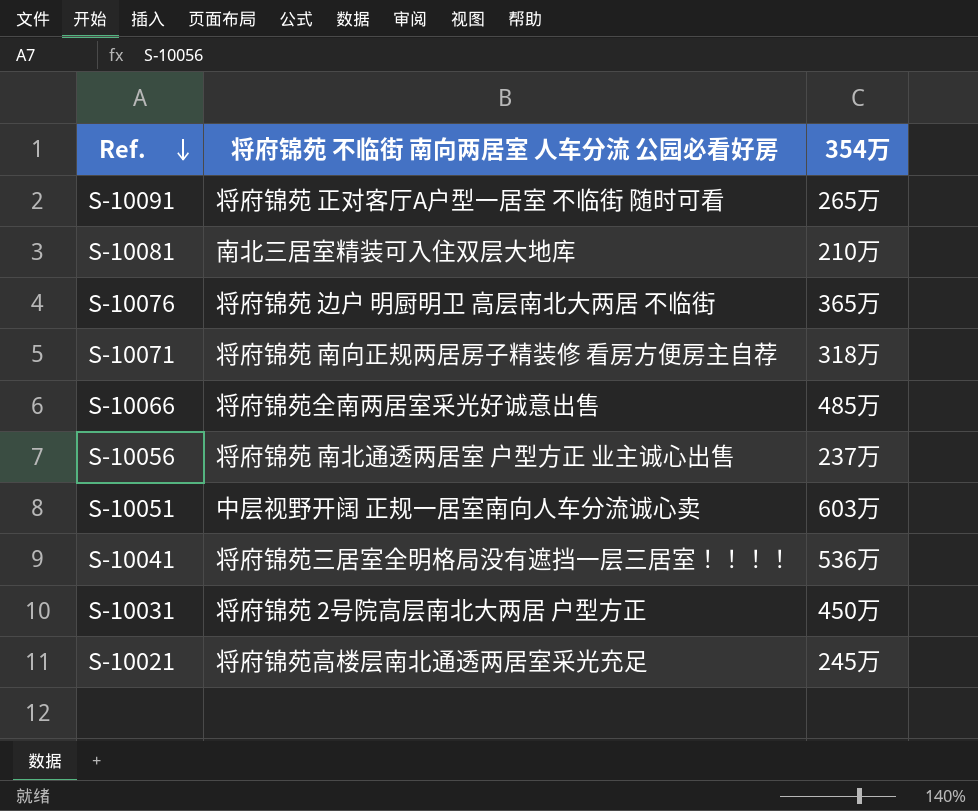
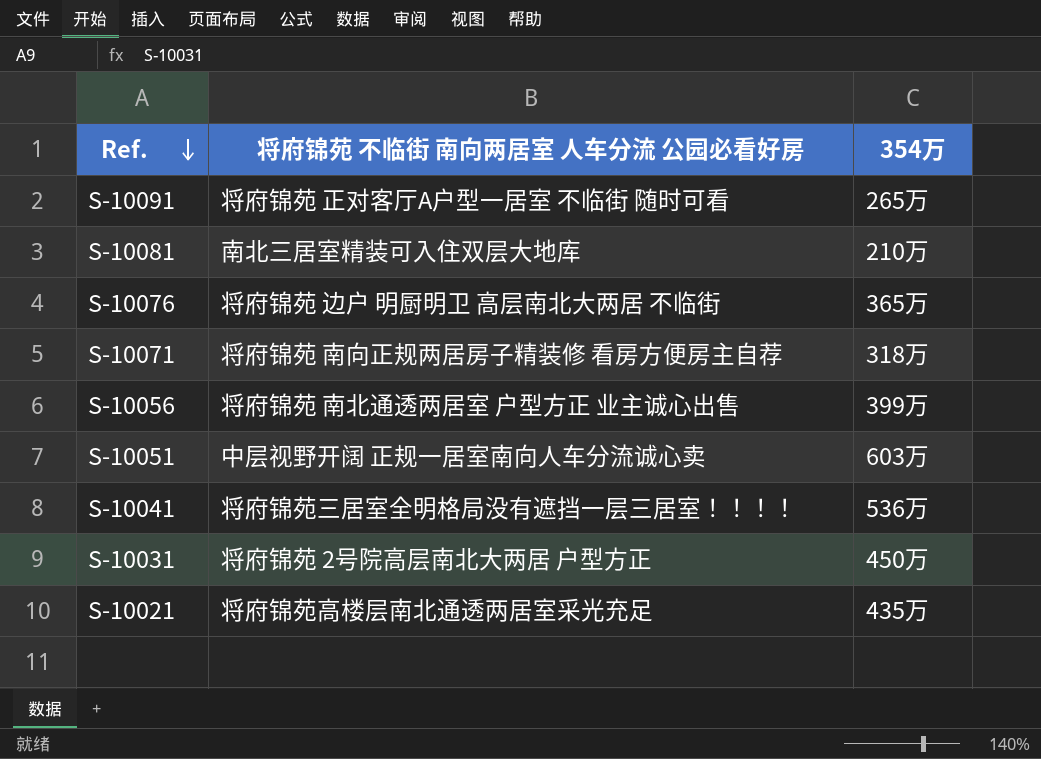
row S-10066: 将府锦苑全南两居室采光好诚意出售 | 485万 -> none
S-10056 | 354万: 237万 -> 399万
S-10021 | 354万: 245万 -> 435万

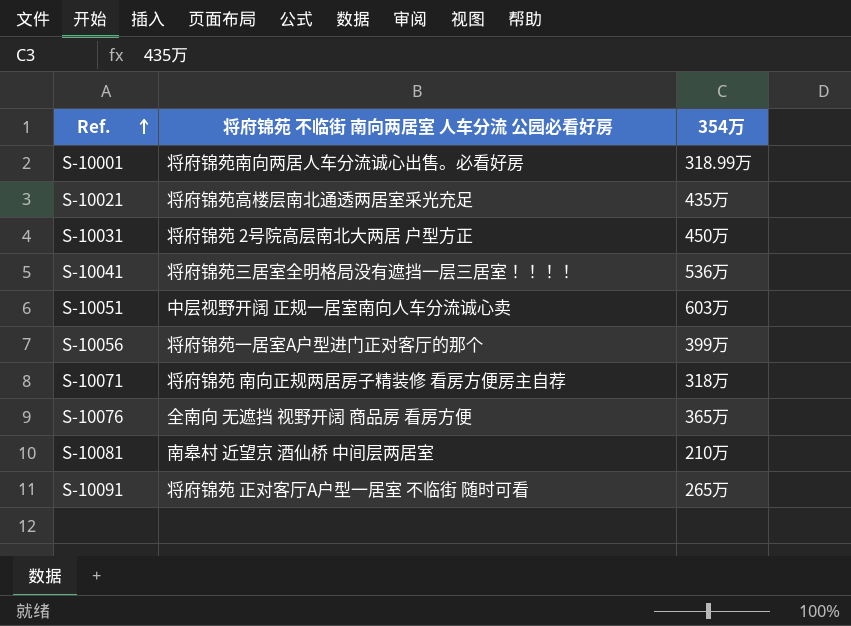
row order: Ref. descending -> Ref. ascending
row S-10001: none -> 将府锦苑南向两居人车分流诚心出售。必看好房 | 318.99万
S-10056 | 将府锦苑 不临街 南向两居室 人车分流 公园必看好房: 将府锦苑 南北通透两居室 户型方正 业主诚心出售 -> 将府锦苑一居室A户型进门正对客厅的那个
S-10076 | 将府锦苑 不临街 南向两居室 人车分流 公园必看好房: 将府锦苑 边户 明厨明卫 高层南北大两居 不临街 -> 全南向 无遮挡 视野开阔 商品房 看房方便
S-10081 | 将府锦苑 不临街 南向两居室 人车分流 公园必看好房: 南北三居室精装可入住双层大地库 -> 南皋村 近望京 酒仙桥 中间层两居室

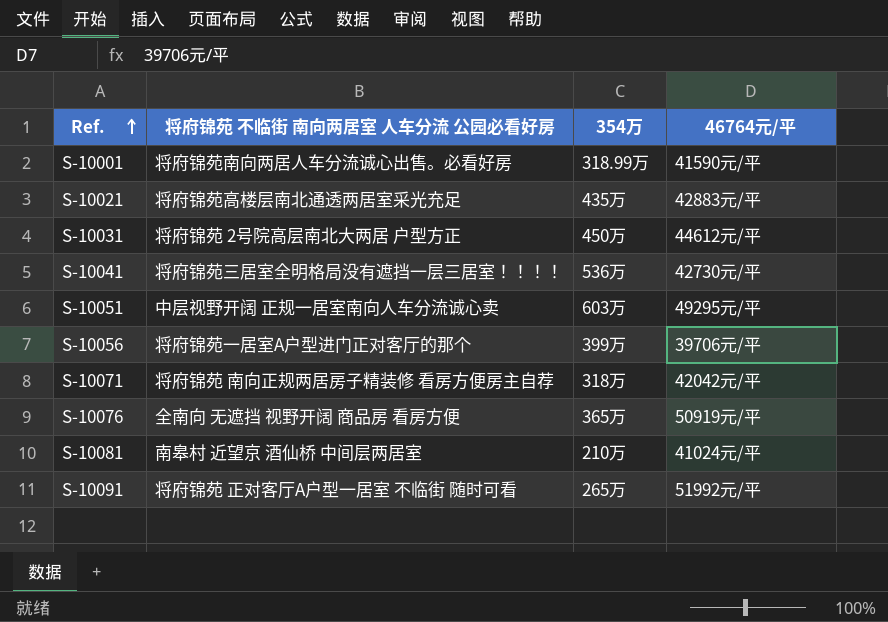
column 46764元/平 | position: none -> 4

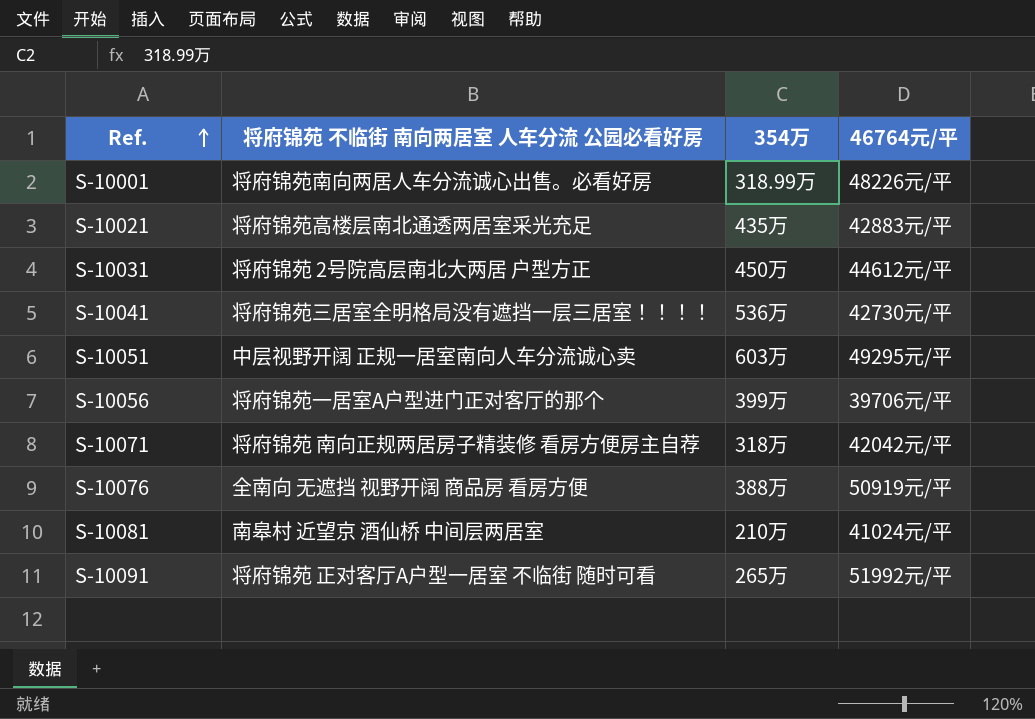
S-10001 | 46764元/平: 41590元/平 -> 48226元/平
S-10076 | 354万: 365万 -> 388万

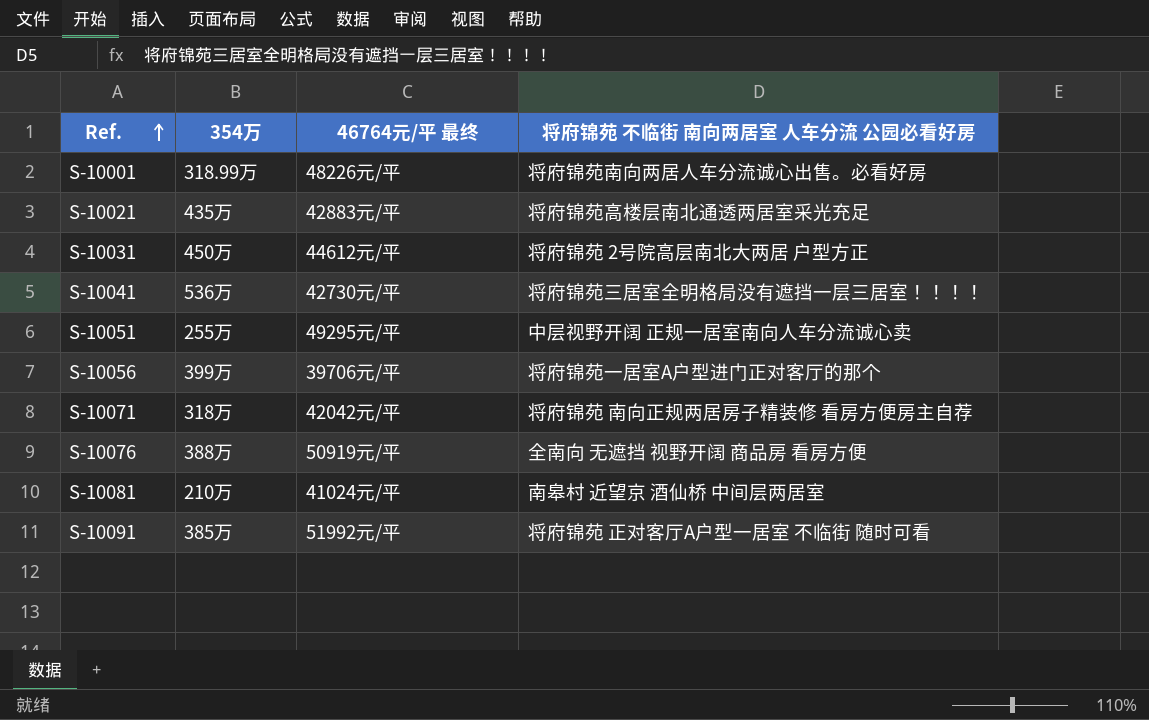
column name: 46764元/平 -> 46764元/平 最终
column 将府锦苑 不临街 南向两居室 人车分流 公园必看好房 | position: 2 -> 4
S-10051 | 354万: 603万 -> 255万
S-10091 | 354万: 265万 -> 385万

